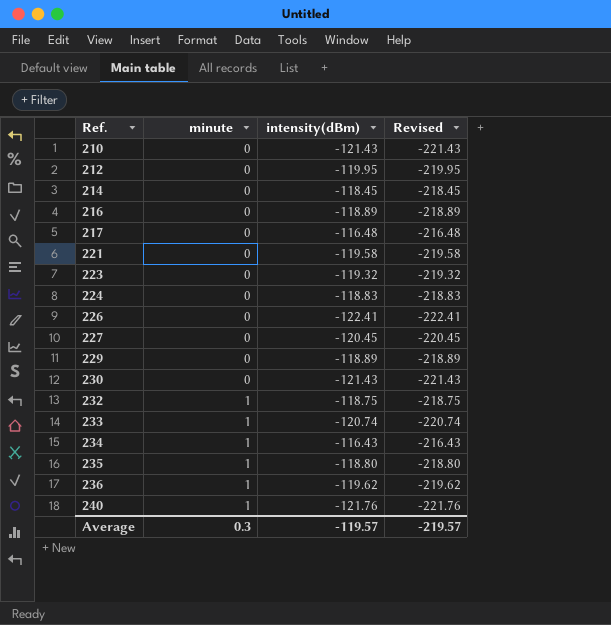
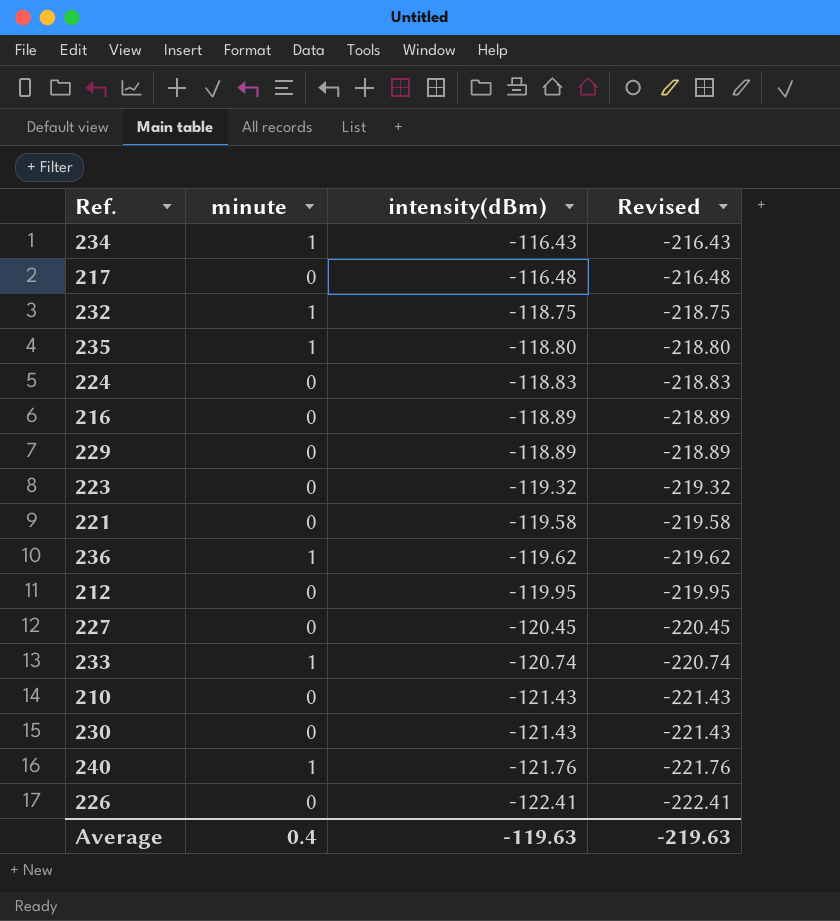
row order: Ref. ascending -> intensity(dBm) descending
row 214: 0 | -118.45 | -218.45 -> none
Average | minute: 0.3 -> 0.4
Average | intensity(dBm): -119.57 -> -119.63
Average | Revised: -219.57 -> -219.63

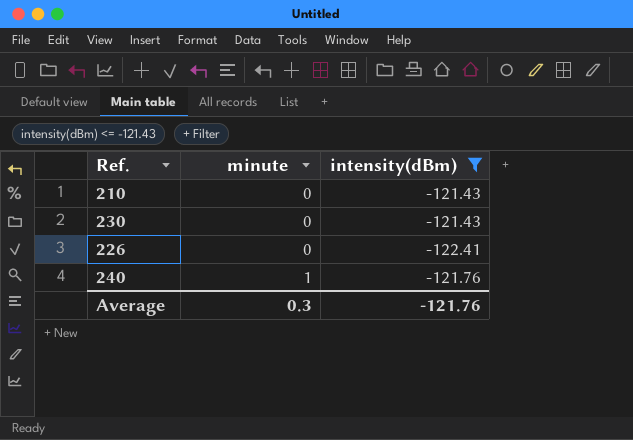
filter: none -> intensity(dBm) <= -121.43
row order: intensity(dBm) descending -> minute ascending
column Revised | formula: [intensity(dBm)] - 100 -> none
Average | minute: 0.4 -> 0.3
Average | intensity(dBm): -119.63 -> -121.76

